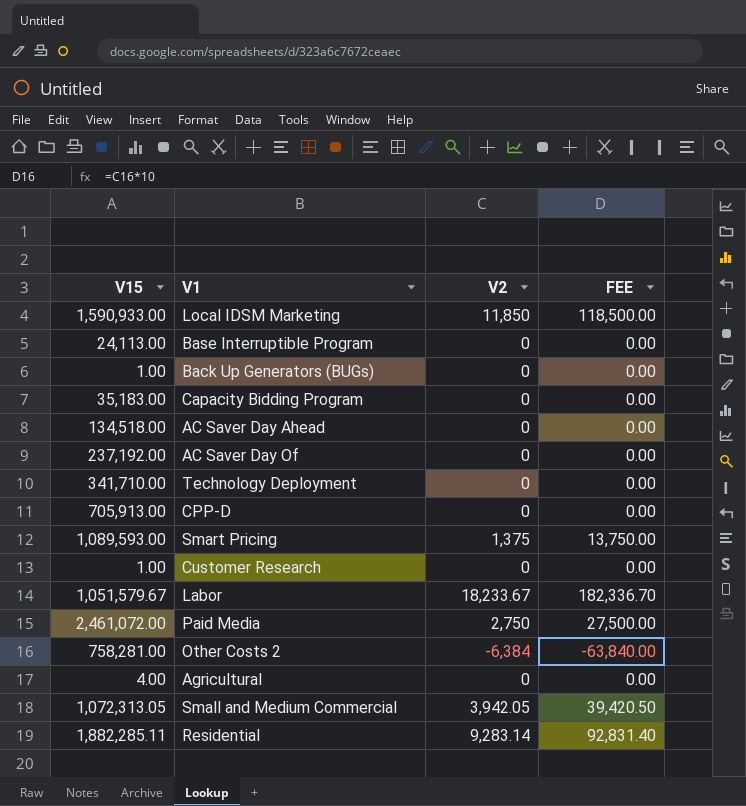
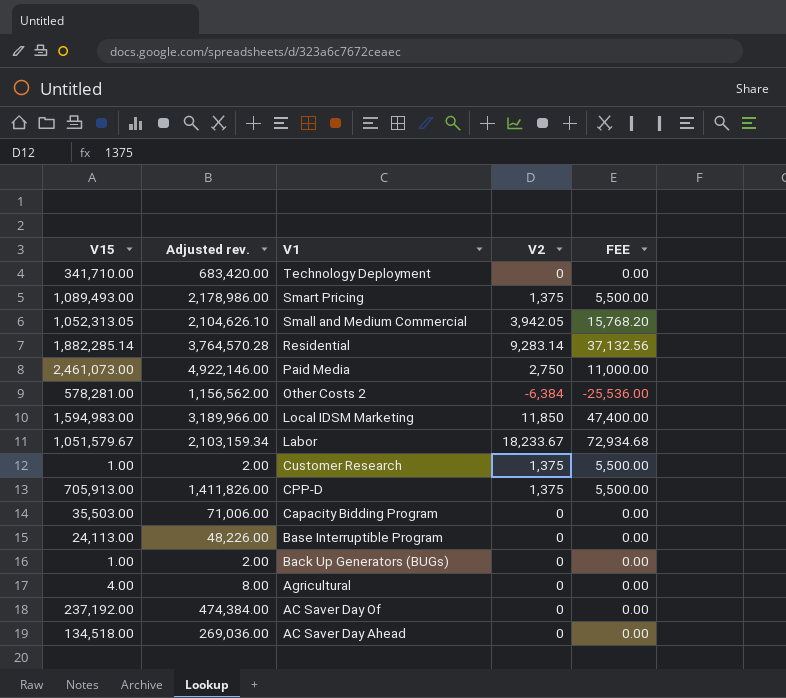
row order: none -> V1 descending
column Adjusted rev. | formula: none -> [V15] * 2
column FEE | formula: [V2] * 10 -> [V2] * 4
Smart Pricing | V15: 1,089,593.00 -> 1,089,493.00
Small and Medium Commercial | V15: 1,072,313.05 -> 1,052,313.05
Residential | V15: 1,882,285.11 -> 1,882,285.14
Paid Media | V15: 2,461,072.00 -> 2,461,073.00
Other Costs 2 | V15: 758,281.00 -> 578,281.00
Local IDSM Marketing | V15: 1,590,933.00 -> 1,594,983.00
Customer Research | V2: 0 -> 1,375
CPP-D | V2: 0 -> 1,375
Capacity Bidding Program | V15: 35,183.00 -> 35,503.00

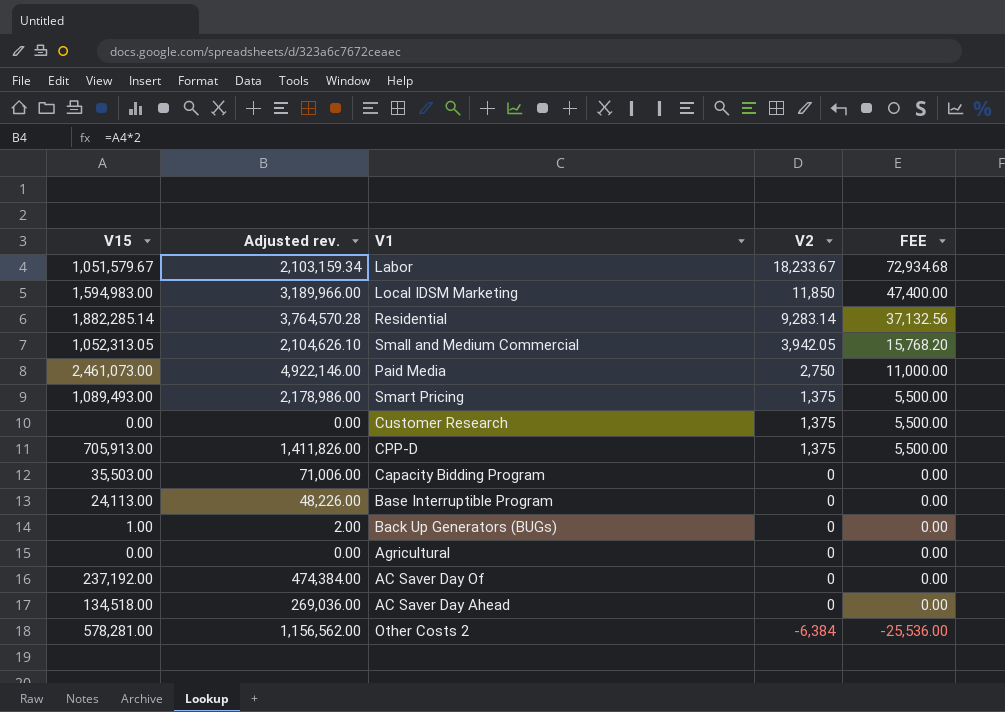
row order: V1 descending -> V2 descending
row Technology Deployment: 341,710.00 | 683,420.00 | 0 | 0.00 -> none
Customer Research | V15: 1.00 -> 0.00
Customer Research | Adjusted rev.: 2.00 -> 0.00
Agricultural | V15: 4.00 -> 0.00
Agricultural | Adjusted rev.: 8.00 -> 0.00

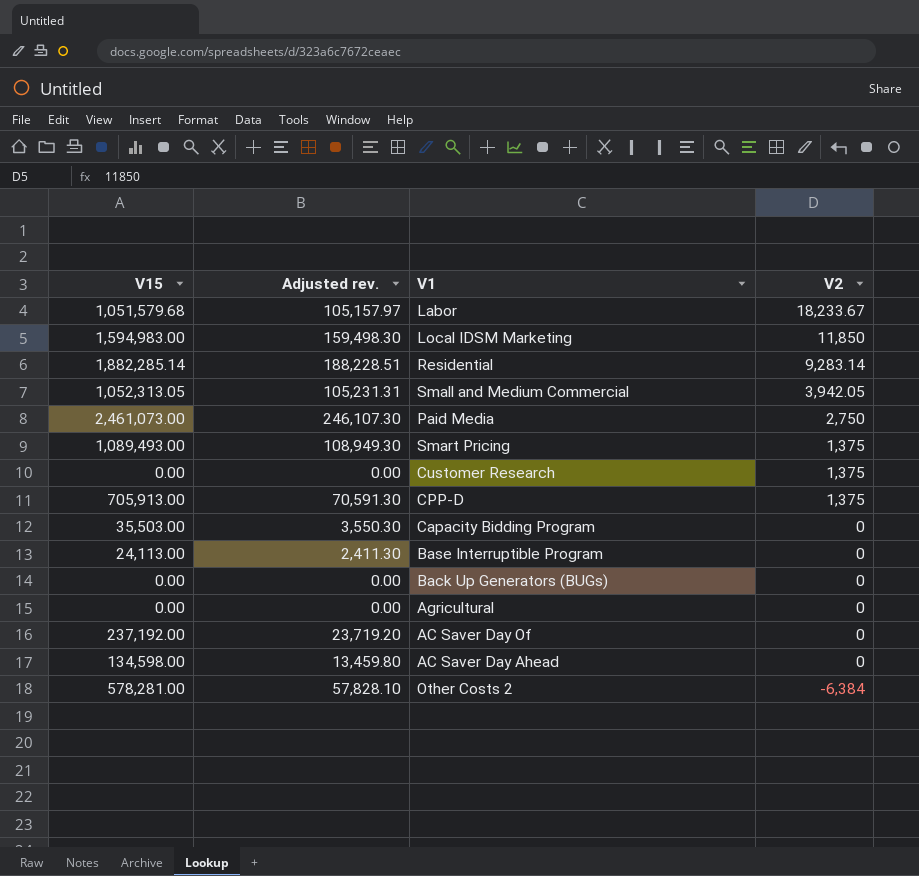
column FEE | formula: [V2] * 4 -> none
column Adjusted rev. | formula: [V15] * 2 -> [V15] * 0.1
Labor | V15: 1,051,579.67 -> 1,051,579.68
Back Up Generators (BUGs) | V15: 1.00 -> 0.00
AC Saver Day Ahead | V15: 134,518.00 -> 134,598.00

